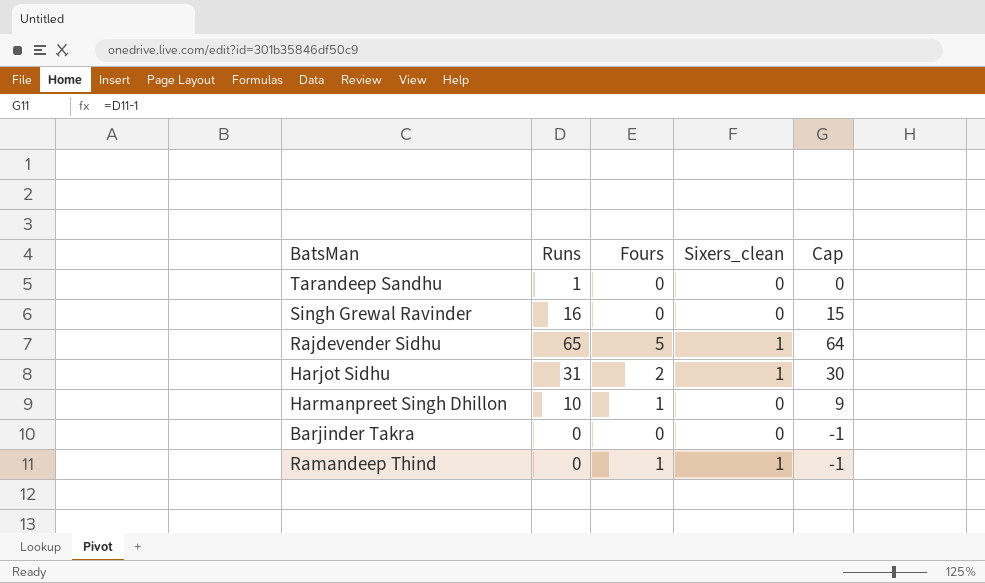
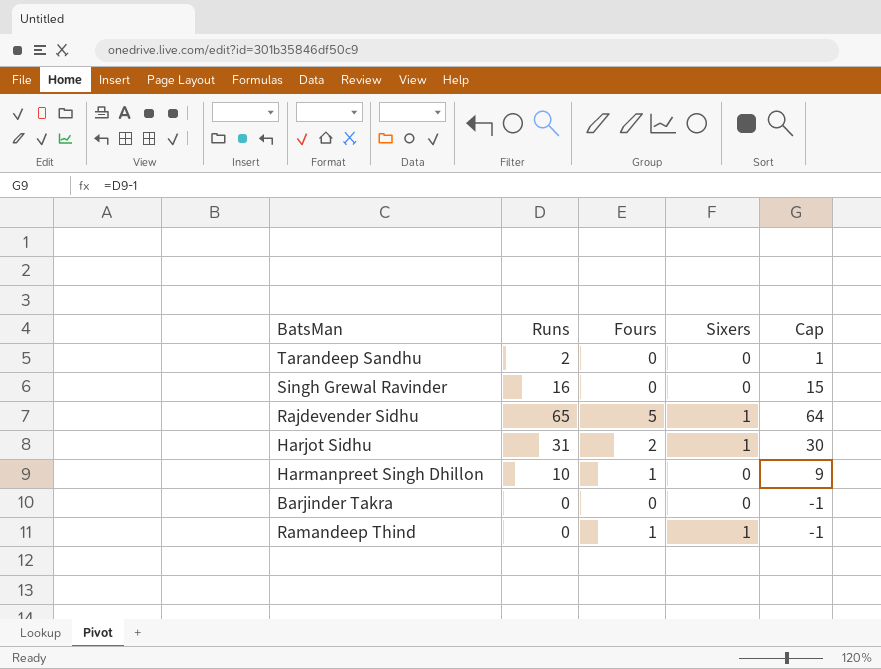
column name: Sixers_clean -> Sixers
Tarandeep Sandhu | Runs: 1 -> 2
Tarandeep Sandhu | Cap: 0 -> 1

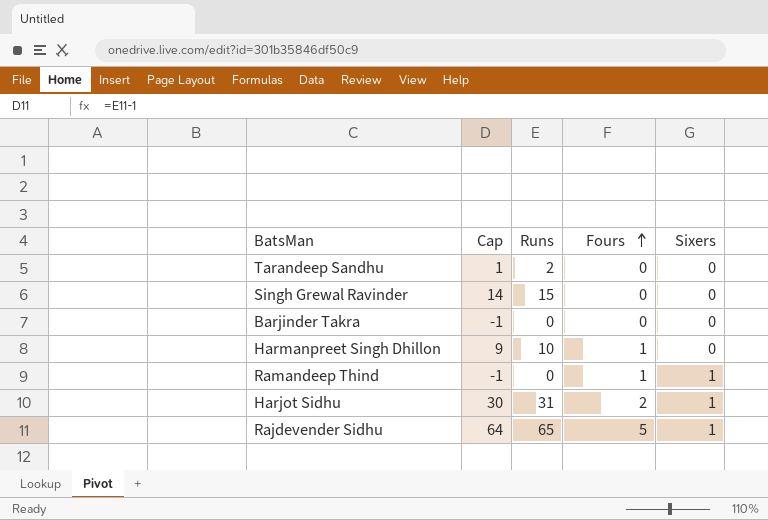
row order: none -> Fours ascending
column Cap | position: 5 -> 2
Singh Grewal Ravinder | Cap: 15 -> 14
Singh Grewal Ravinder | Runs: 16 -> 15

